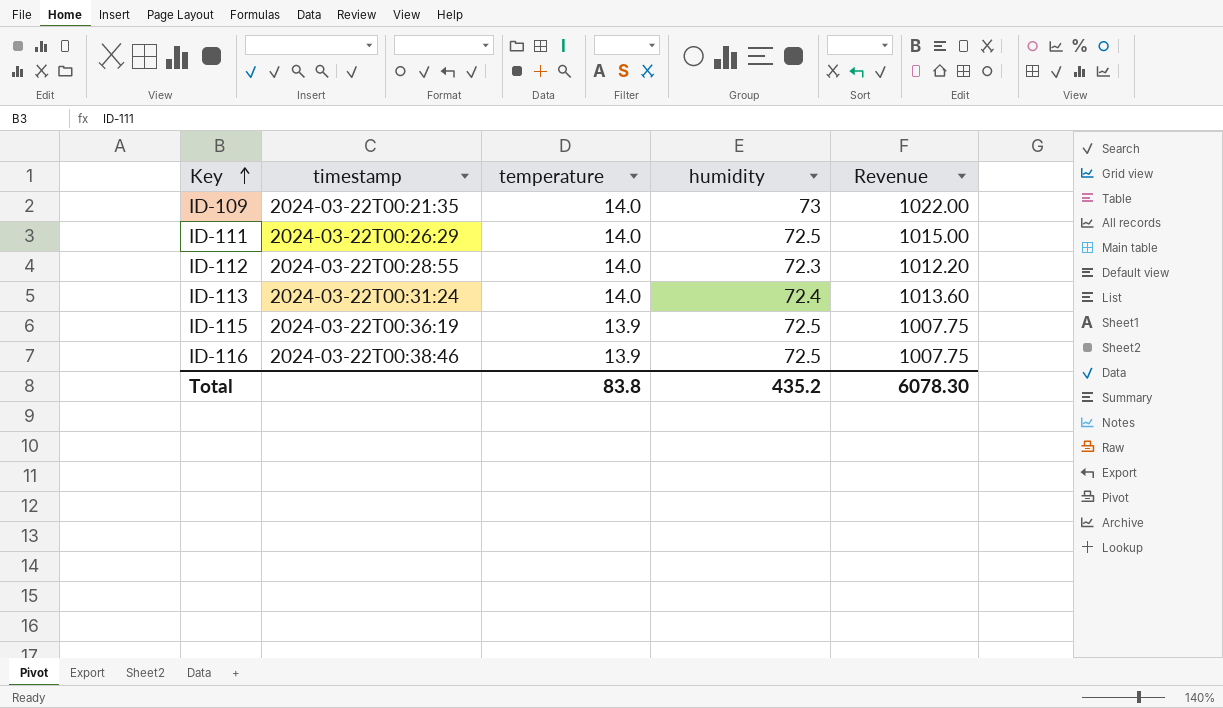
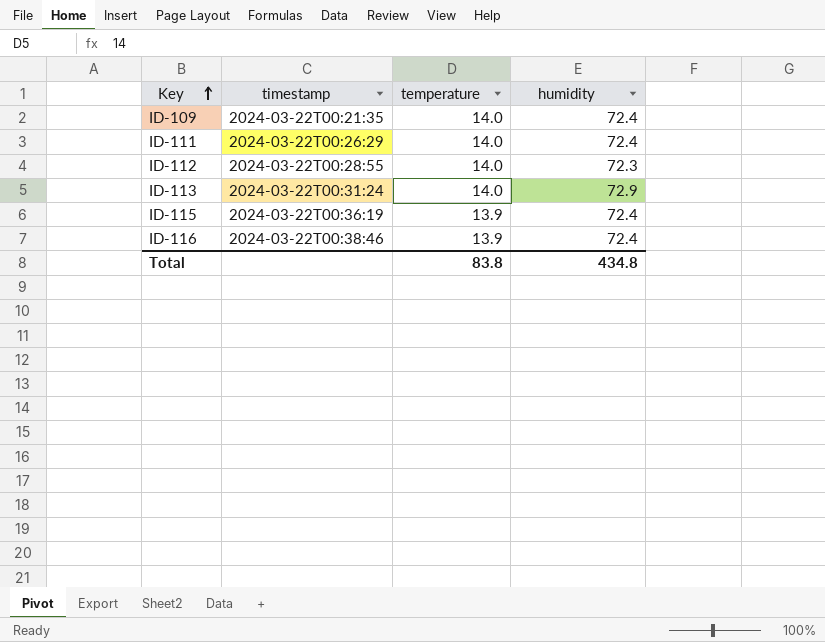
column Revenue | formula: [temperature] * [humidity] -> none
ID-109 | humidity: 73 -> 72.4
ID-111 | humidity: 72.5 -> 72.4
ID-113 | humidity: 72.4 -> 72.9
ID-115 | humidity: 72.5 -> 72.4
ID-116 | humidity: 72.5 -> 72.4
Total | humidity: 435.2 -> 434.8

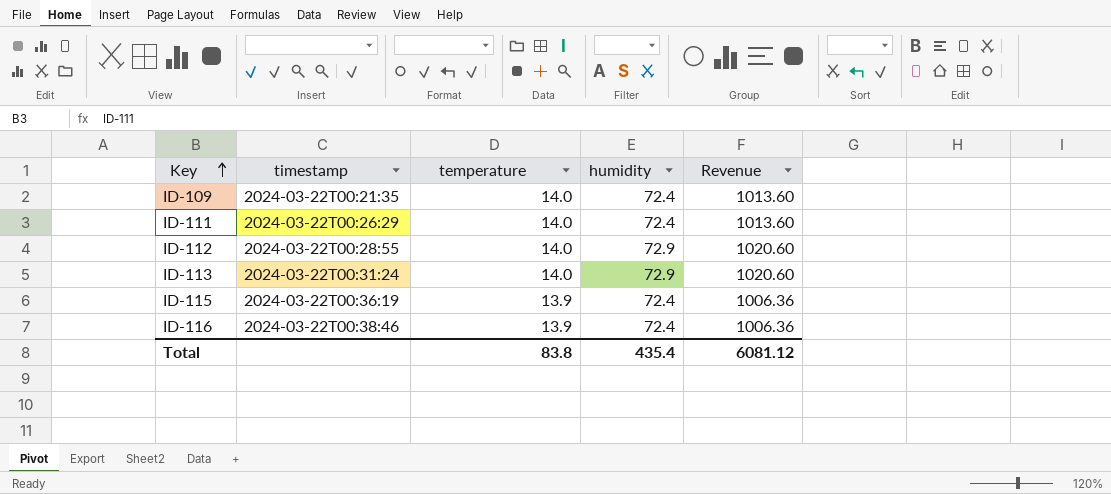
column Revenue | formula: none -> [temperature] * [humidity]
ID-112 | humidity: 72.3 -> 72.9
Total | humidity: 434.8 -> 435.4

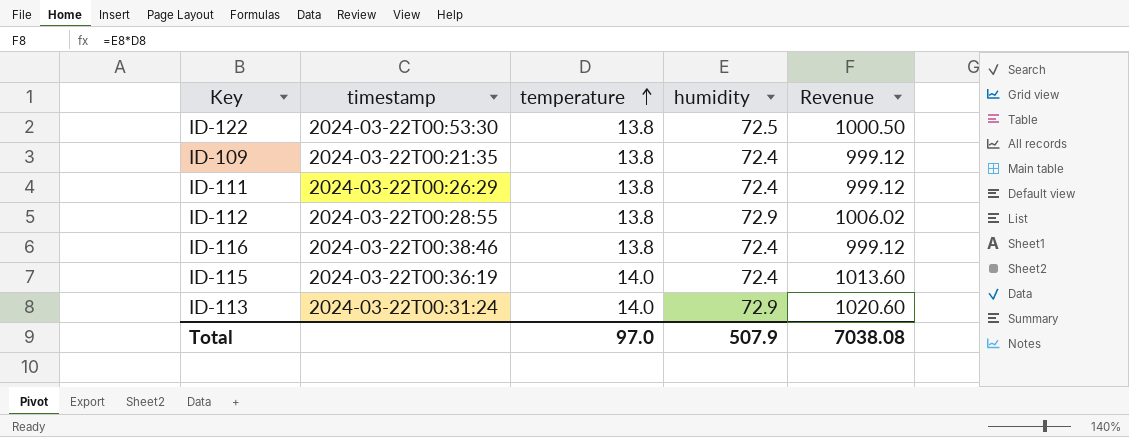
row order: Key ascending -> temperature ascending
row ID-122: none -> 2024-03-22T00:53:30 | 13.8 | 72.5 | 1000.50
ID-109 | temperature: 14.0 -> 13.8
ID-109 | Revenue: 1013.60 -> 999.12
ID-111 | temperature: 14.0 -> 13.8
ID-111 | Revenue: 1013.60 -> 999.12
ID-112 | temperature: 14.0 -> 13.8
ID-112 | Revenue: 1020.60 -> 1006.02
ID-116 | temperature: 13.9 -> 13.8
ID-116 | Revenue: 1006.36 -> 999.12
ID-115 | temperature: 13.9 -> 14.0
ID-115 | Revenue: 1006.36 -> 1013.60
Total | temperature: 83.8 -> 97.0
Total | humidity: 435.4 -> 507.9
Total | Revenue: 6081.12 -> 7038.08

